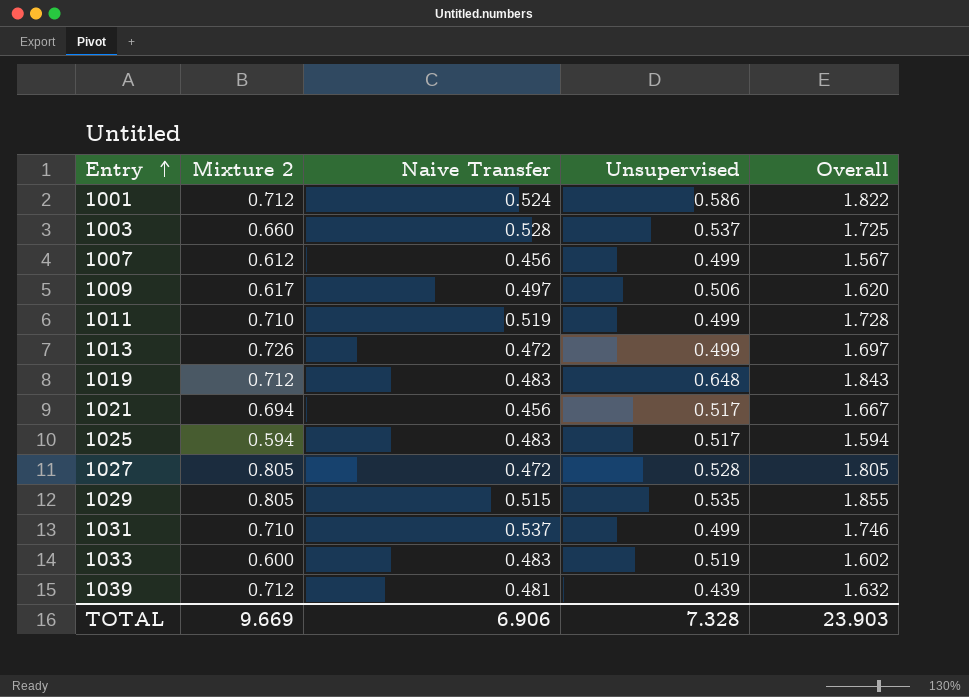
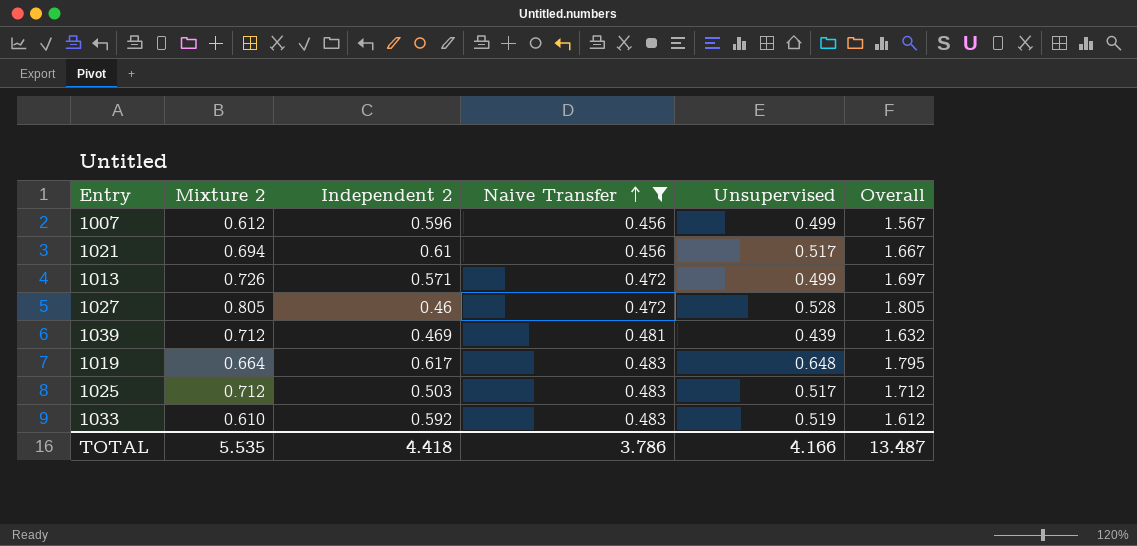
filter: none -> Naive Transfer <= 0.483
row order: Entry ascending -> Naive Transfer ascending
column Independent 2 | position: none -> 3
1019 | Mixture 2: 0.712 -> 0.664
1019 | Overall: 1.843 -> 1.795
1025 | Mixture 2: 0.594 -> 0.712
1025 | Overall: 1.594 -> 1.712
1033 | Mixture 2: 0.600 -> 0.610
1033 | Overall: 1.602 -> 1.612
TOTAL | Mixture 2: 9.669 -> 5.535
TOTAL | Naive Transfer: 6.906 -> 3.786
TOTAL | Unsupervised: 7.328 -> 4.166
TOTAL | Overall: 23.903 -> 13.487

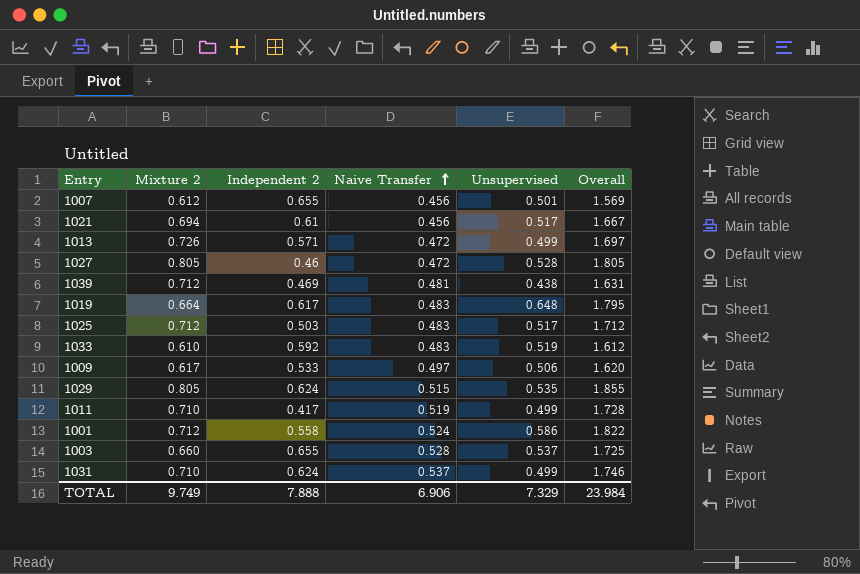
filter: Naive Transfer <= 0.483 -> none
1007 | Independent 2: 0.596 -> 0.655
1007 | Unsupervised: 0.499 -> 0.501
1007 | Overall: 1.567 -> 1.569
1039 | Unsupervised: 0.439 -> 0.438
1039 | Overall: 1.632 -> 1.631
TOTAL | Mixture 2: 5.535 -> 9.749
TOTAL | Independent 2: 4.418 -> 7.888
TOTAL | Naive Transfer: 3.786 -> 6.906
TOTAL | Unsupervised: 4.166 -> 7.329
TOTAL | Overall: 13.487 -> 23.984

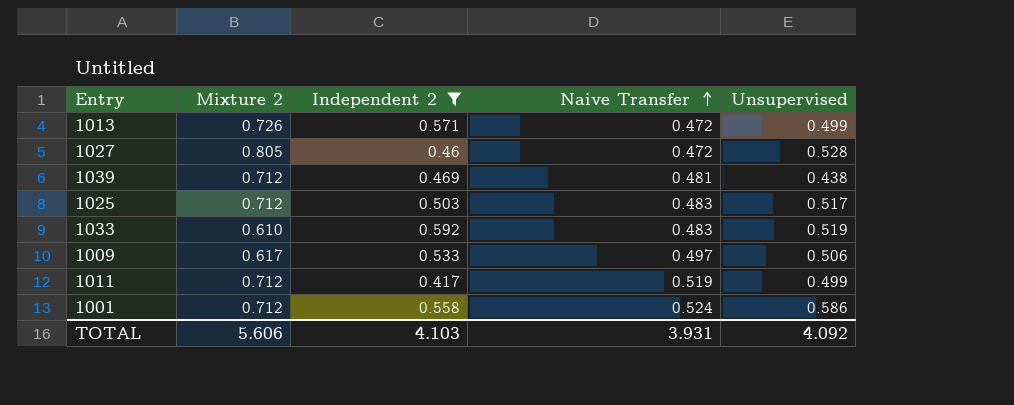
filter: none -> Independent 2 <= 0.592
column Overall | formula: [Mixture 2] + [Naive Transfer] + [Unsupervised] -> none
1011 | Mixture 2: 0.710 -> 0.712
TOTAL | Mixture 2: 9.749 -> 5.606
TOTAL | Independent 2: 7.888 -> 4.103
TOTAL | Naive Transfer: 6.906 -> 3.931
TOTAL | Unsupervised: 7.329 -> 4.092

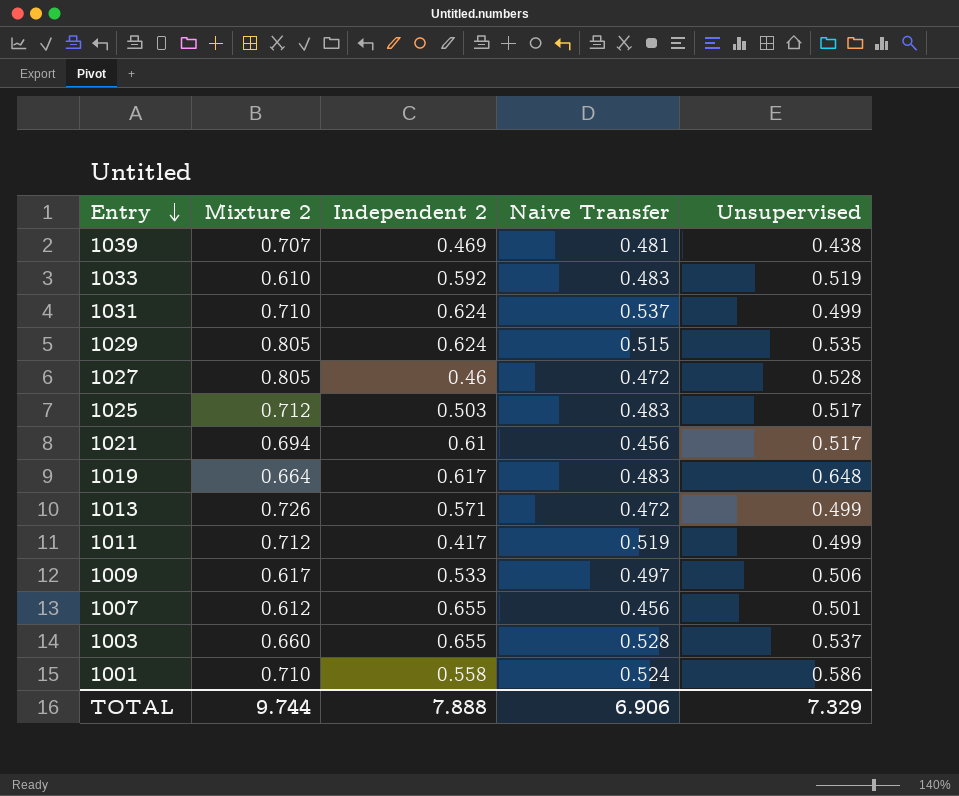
filter: Independent 2 <= 0.592 -> none
row order: Naive Transfer ascending -> Entry descending
1039 | Mixture 2: 0.712 -> 0.707
1001 | Mixture 2: 0.712 -> 0.710
TOTAL | Mixture 2: 5.606 -> 9.744
TOTAL | Independent 2: 4.103 -> 7.888
TOTAL | Naive Transfer: 3.931 -> 6.906
TOTAL | Unsupervised: 4.092 -> 7.329

